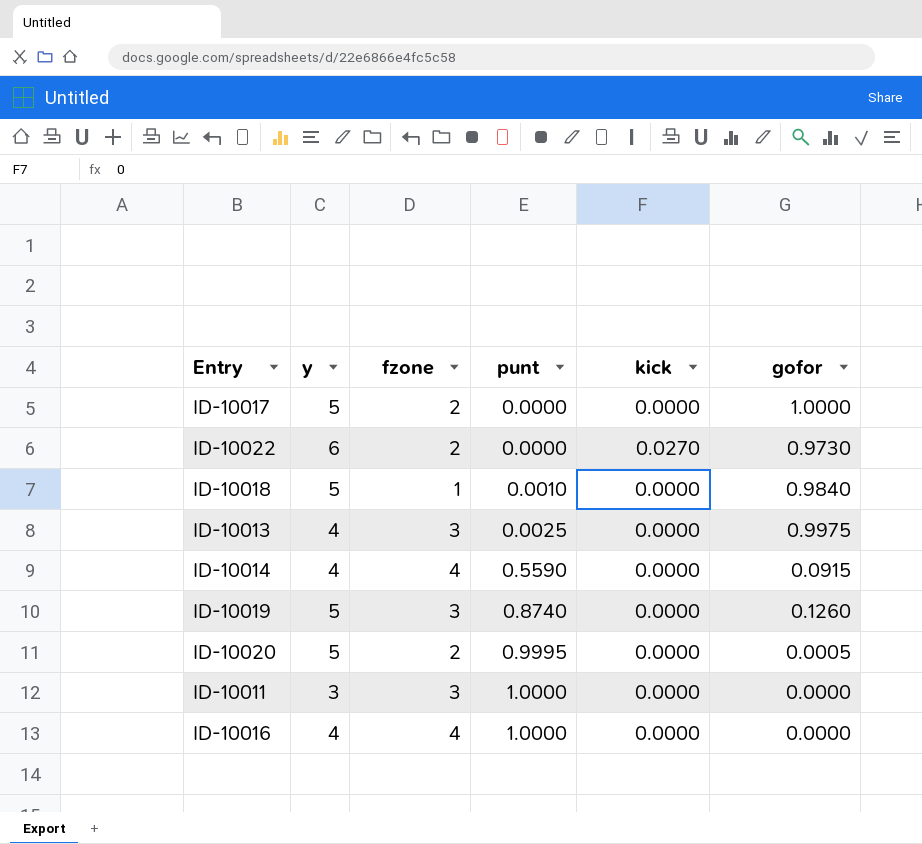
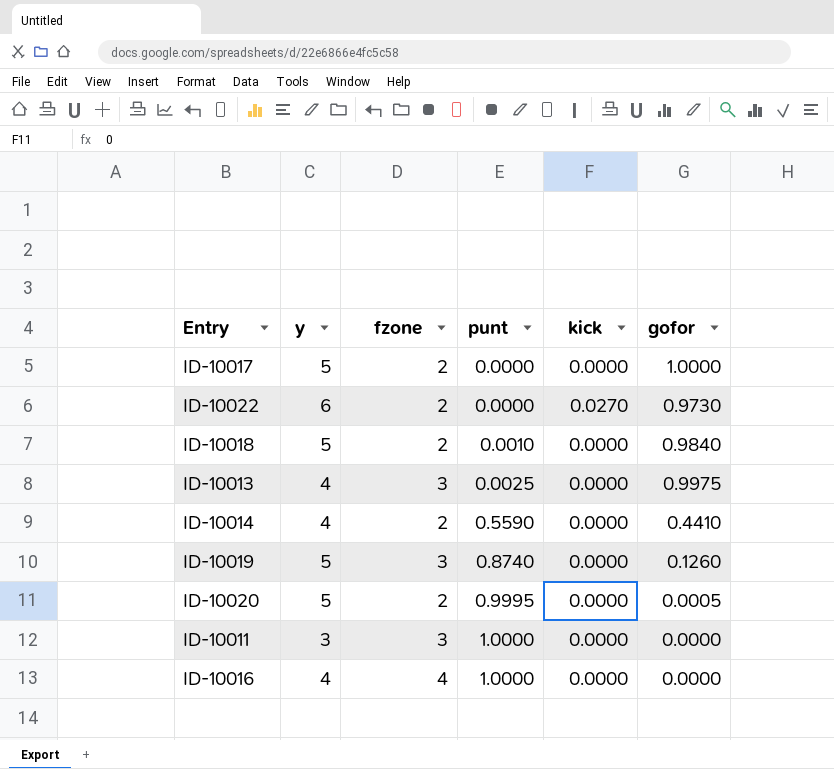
ID-10018 | fzone: 1 -> 2
ID-10014 | fzone: 4 -> 2
ID-10014 | gofor: 0.0915 -> 0.4410

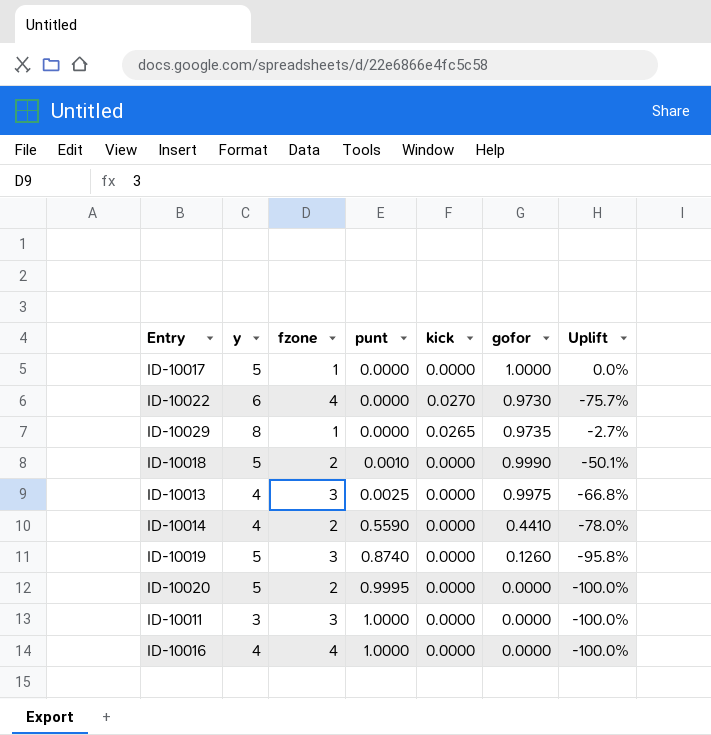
column Uplift | formula: none -> ([gofor] - [fzone]) / [fzone]
ID-10017 | fzone: 2 -> 1
ID-10022 | fzone: 2 -> 4
row ID-10029: none -> 8 | 1 | 0.0000 | 0.0265 | 0.9735 | -2.7%
ID-10018 | gofor: 0.9840 -> 0.9990
ID-10020 | gofor: 0.0005 -> 0.0000

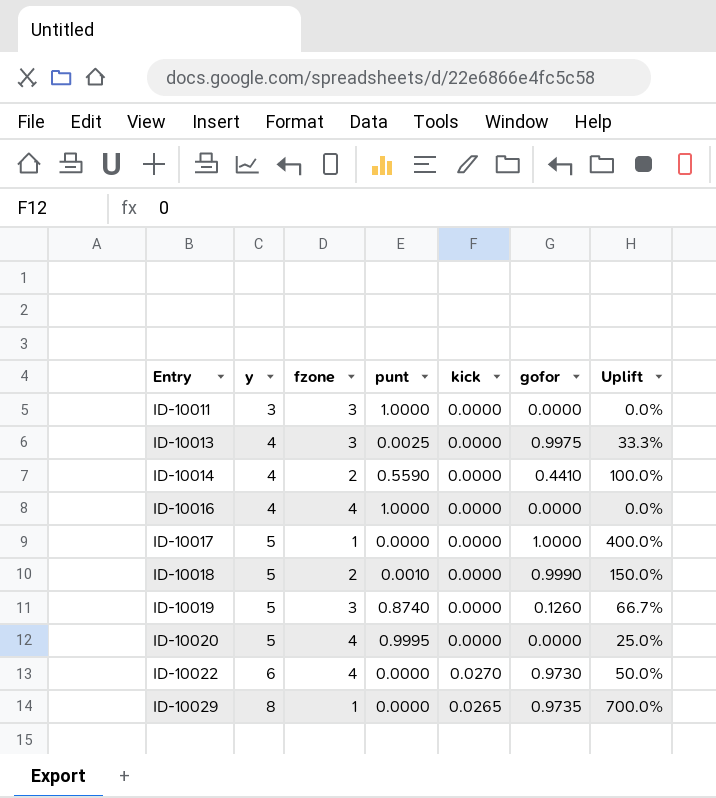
row order: punt ascending -> Entry ascending
column Uplift | formula: ([gofor] - [fzone]) / [fzone] -> ([y] - [fzone]) / [fzone]
ID-10020 | fzone: 2 -> 4

